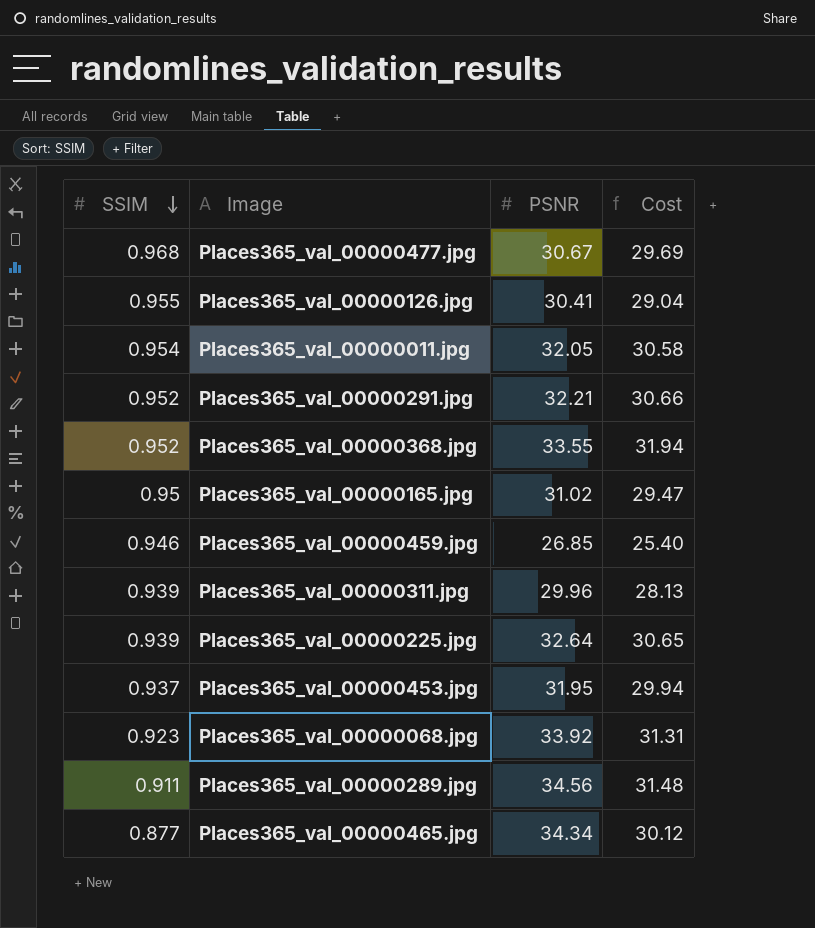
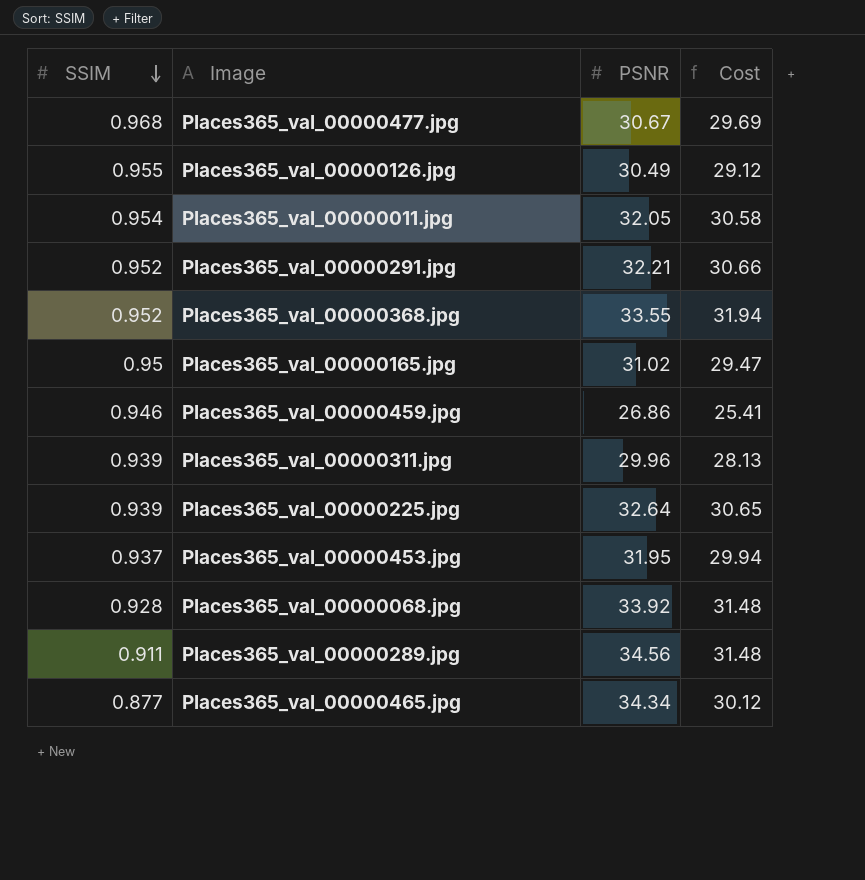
Places365_val_00000126.jpg | PSNR: 30.41 -> 30.49
Places365_val_00000126.jpg | Cost: 29.04 -> 29.12
Places365_val_00000459.jpg | PSNR: 26.85 -> 26.86
Places365_val_00000459.jpg | Cost: 25.40 -> 25.41
Places365_val_00000068.jpg | SSIM: 0.923 -> 0.928
Places365_val_00000068.jpg | Cost: 31.31 -> 31.48

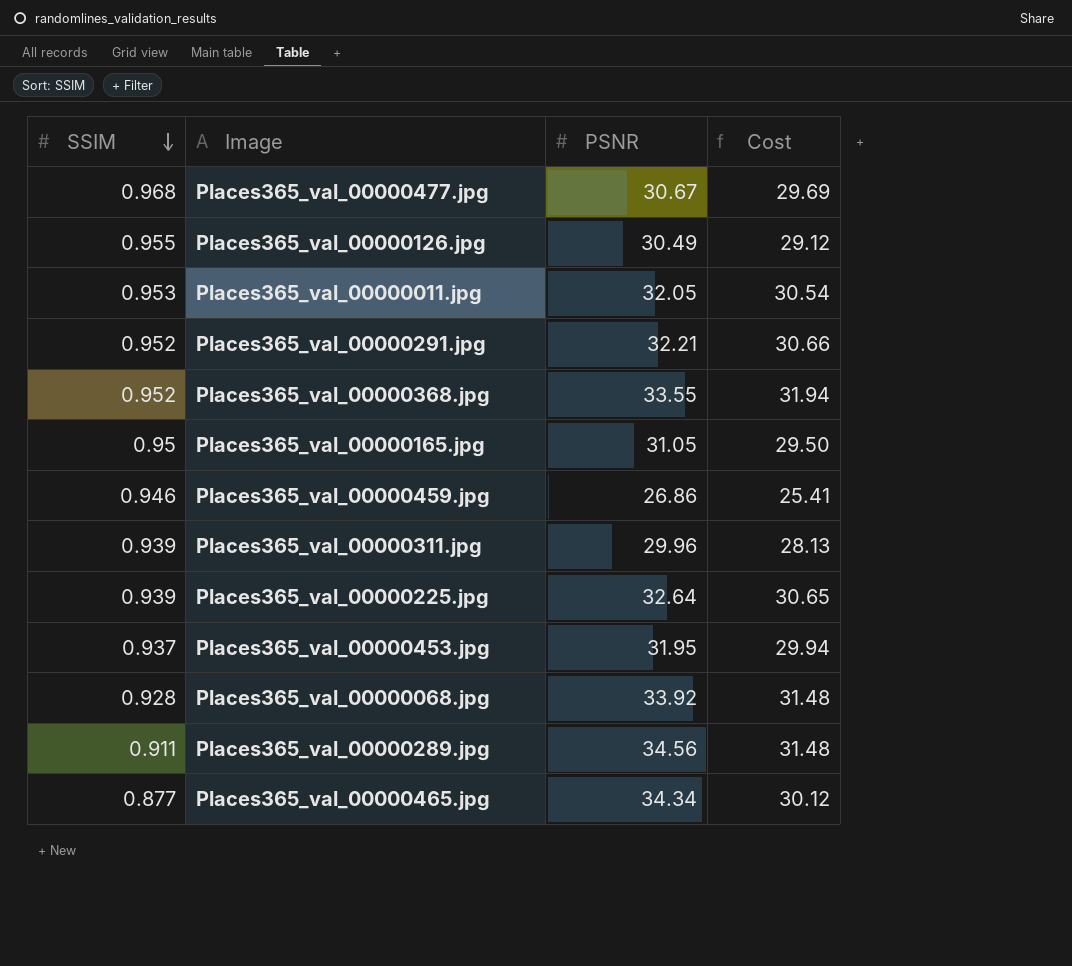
Places365_val_00000011.jpg | SSIM: 0.954 -> 0.953
Places365_val_00000011.jpg | Cost: 30.58 -> 30.54
Places365_val_00000165.jpg | PSNR: 31.02 -> 31.05
Places365_val_00000165.jpg | Cost: 29.47 -> 29.50

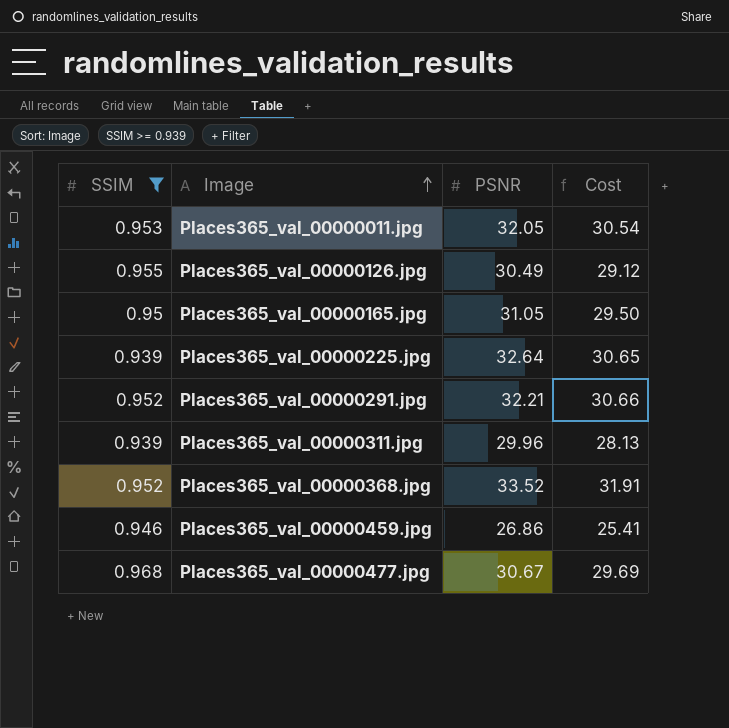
filter: none -> SSIM >= 0.939
row order: SSIM descending -> Image ascending
Places365_val_00000368.jpg | PSNR: 33.55 -> 33.52
Places365_val_00000368.jpg | Cost: 31.94 -> 31.91

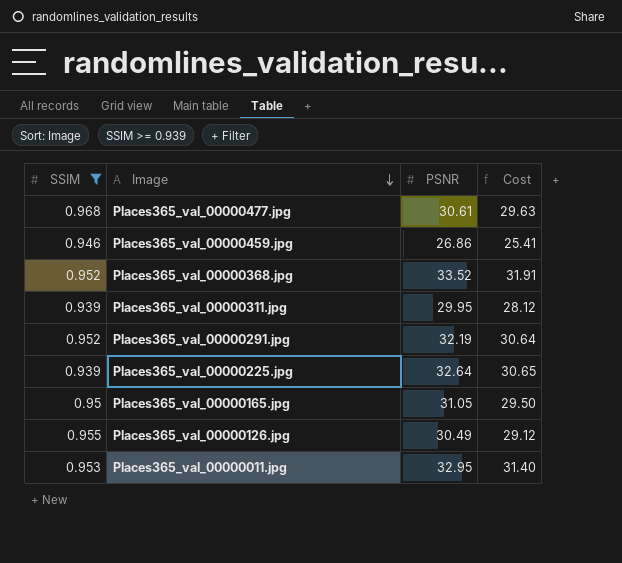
row order: Image ascending -> Image descending
Places365_val_00000477.jpg | PSNR: 30.67 -> 30.61
Places365_val_00000477.jpg | Cost: 29.69 -> 29.63
Places365_val_00000311.jpg | PSNR: 29.96 -> 29.95
Places365_val_00000311.jpg | Cost: 28.13 -> 28.12
Places365_val_00000291.jpg | PSNR: 32.21 -> 32.19
Places365_val_00000291.jpg | Cost: 30.66 -> 30.64
Places365_val_00000011.jpg | PSNR: 32.05 -> 32.95
Places365_val_00000011.jpg | Cost: 30.54 -> 31.40

